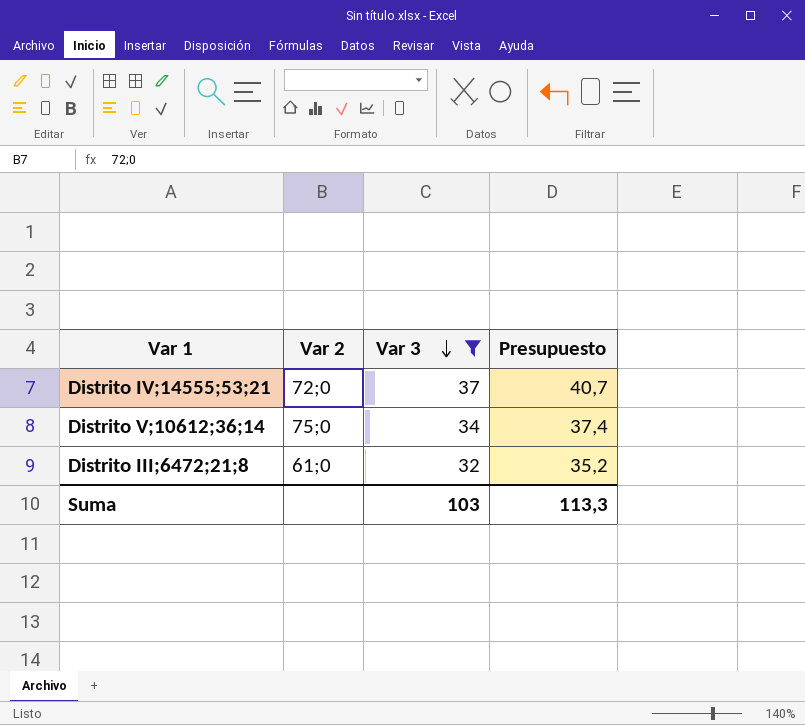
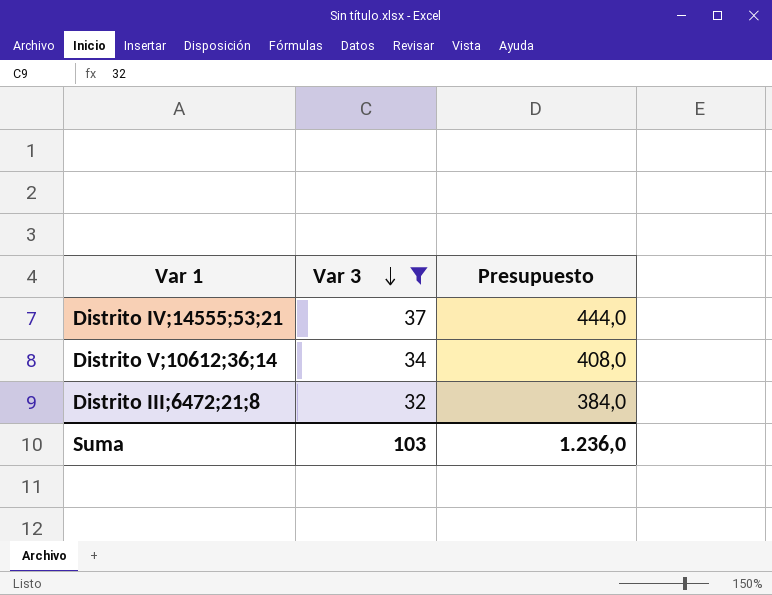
column Var 2 | position: 2 -> none
column Presupuesto | formula: [Var 3] * 1,1 -> [Var 3] * 12
Suma | Presupuesto: 113,3 -> 1.236,0

